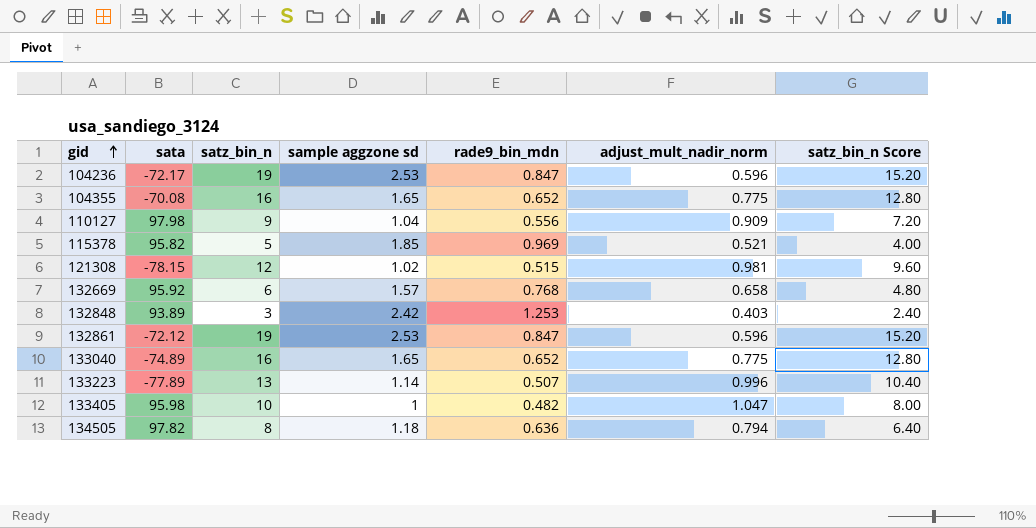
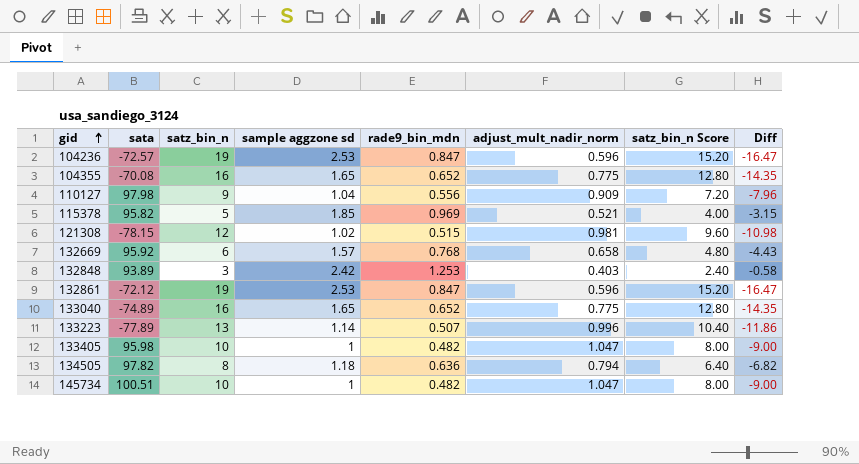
column Diff | formula: none -> [sample aggzone sd] - [satz_bin_n]
104236 | sata: -72.17 -> -72.57
row 145734: none -> 100.51 | 10 | 1 | 0.482 | 1.047 | 8.00 | -9.00

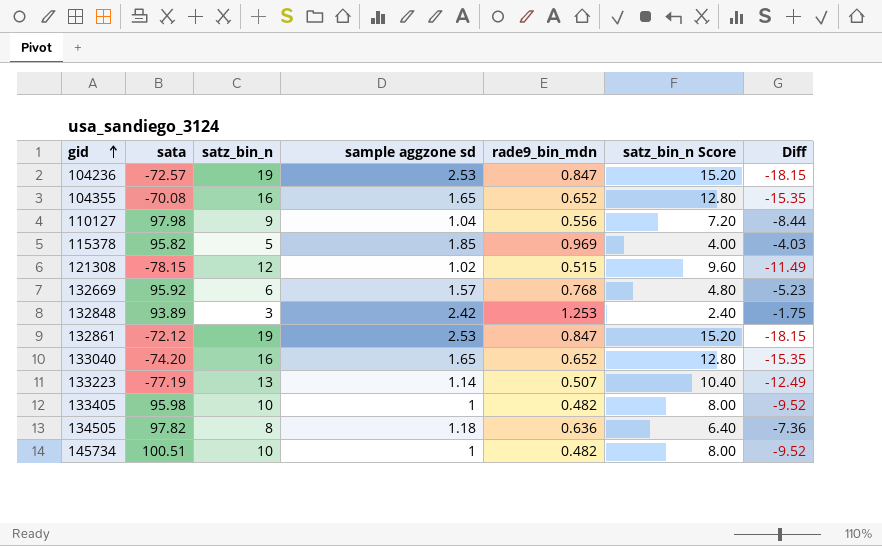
column adjust_mult_nadir_norm | position: 6 -> none
column Diff | formula: [sample aggzone sd] - [satz_bin_n] -> [rade9_bin_mdn] - [satz_bin_n]
133040 | sata: -74.89 -> -74.20
133223 | sata: -77.89 -> -77.19

